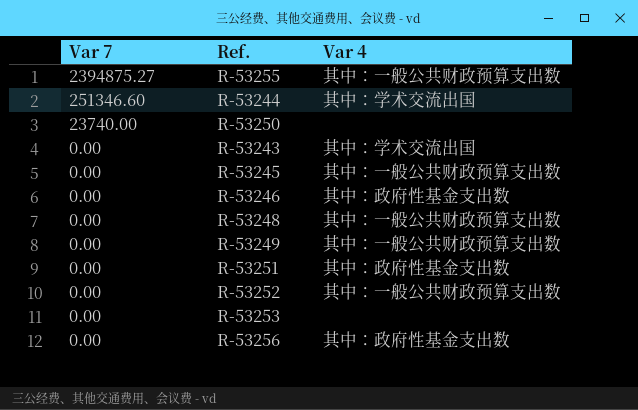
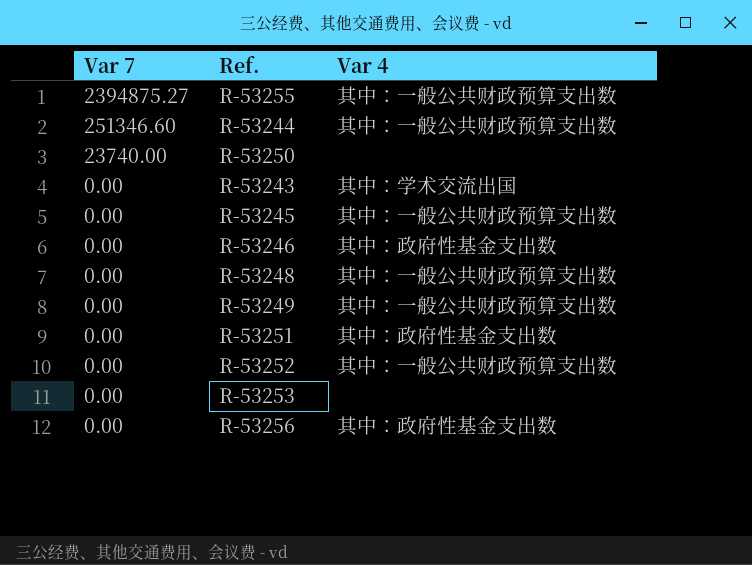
R-53244 | Var 4: 其中：学术交流出国 -> 其中：一般公共财政预算支出数

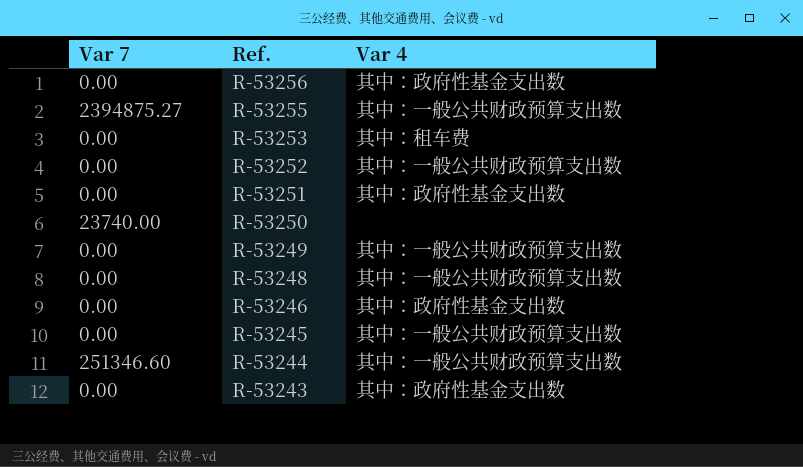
row order: Var 7 descending -> Ref. descending
R-53253 | Var 4: none -> 其中：租车费
R-53243 | Var 4: 其中：学术交流出国 -> 其中：政府性基金支出数

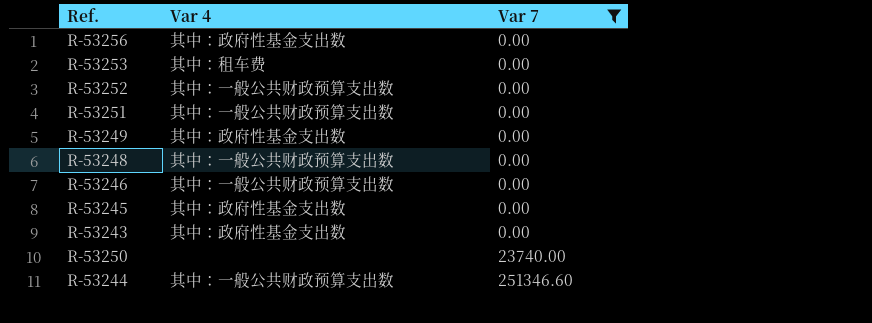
filter: none -> Var 7 != 2394875.27
row order: Ref. descending -> Var 7 ascending
column Var 7 | position: 1 -> 3
R-53251 | Var 4: 其中：政府性基金支出数 -> 其中：一般公共财政预算支出数
R-53249 | Var 4: 其中：一般公共财政预算支出数 -> 其中：政府性基金支出数
R-53246 | Var 4: 其中：政府性基金支出数 -> 其中：一般公共财政预算支出数
R-53245 | Var 4: 其中：一般公共财政预算支出数 -> 其中：政府性基金支出数

